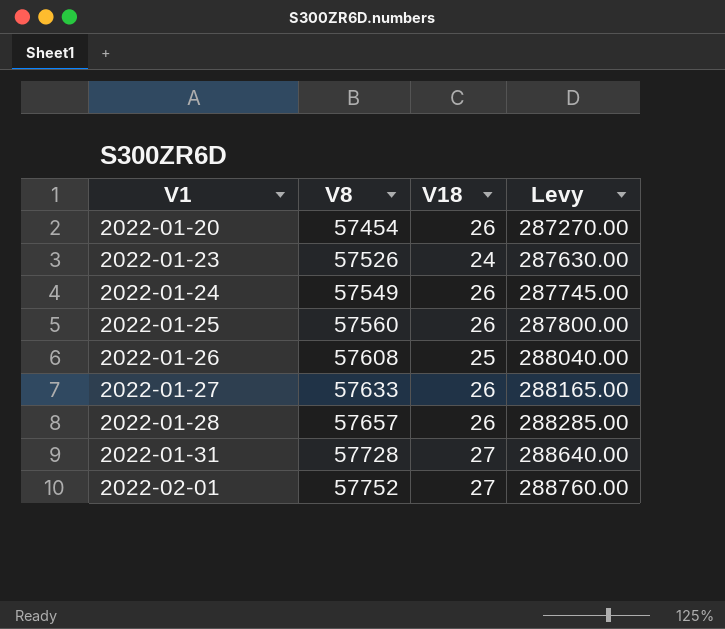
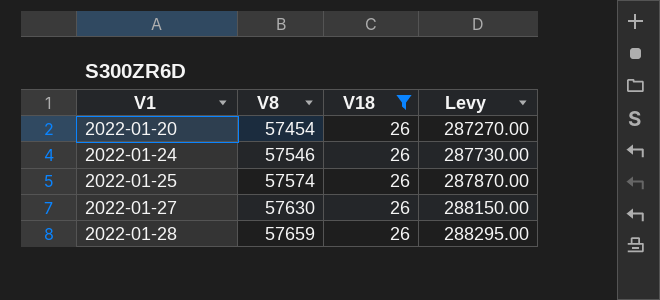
filter: none -> V18 = 26
2022-01-24 | V8: 57549 -> 57546
2022-01-24 | Levy: 287745.00 -> 287730.00
2022-01-25 | V8: 57560 -> 57574
2022-01-25 | Levy: 287800.00 -> 287870.00
2022-01-27 | V8: 57633 -> 57630
2022-01-27 | Levy: 288165.00 -> 288150.00
2022-01-28 | V8: 57657 -> 57659
2022-01-28 | Levy: 288285.00 -> 288295.00

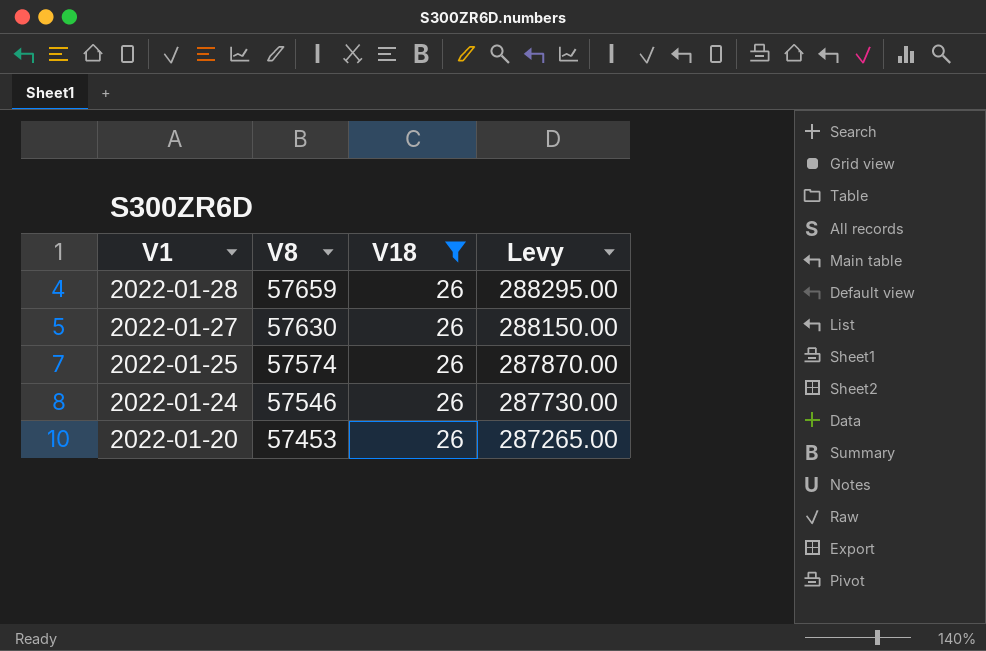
row order: V1 ascending -> V1 descending
2022-01-20 | V8: 57454 -> 57453
2022-01-20 | Levy: 287270.00 -> 287265.00

